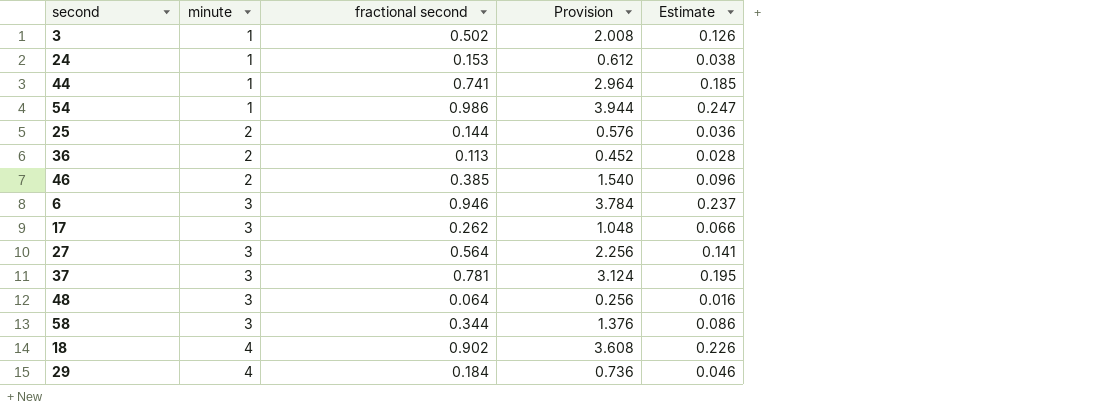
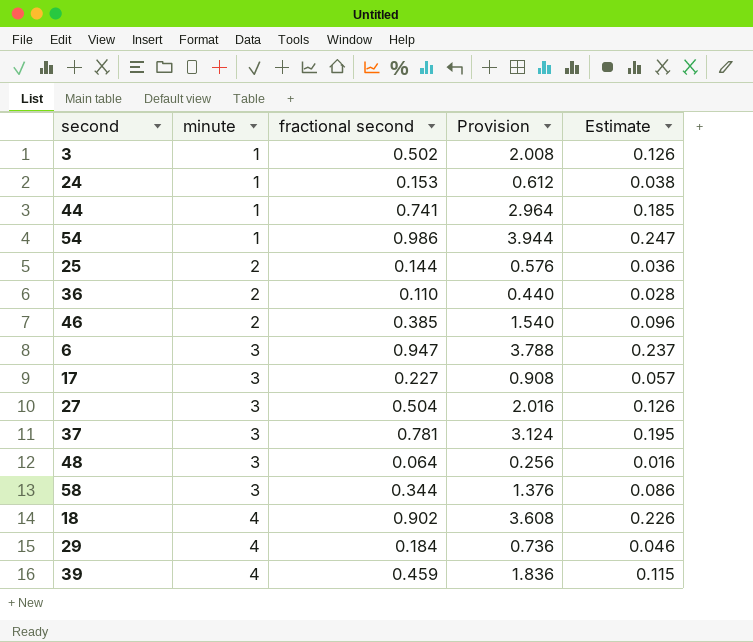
36 | fractional second: 0.113 -> 0.110
36 | Provision: 0.452 -> 0.440
6 | fractional second: 0.946 -> 0.947
6 | Provision: 3.784 -> 3.788
17 | fractional second: 0.262 -> 0.227
17 | Provision: 1.048 -> 0.908
17 | Estimate: 0.066 -> 0.057
27 | fractional second: 0.564 -> 0.504
27 | Provision: 2.256 -> 2.016
27 | Estimate: 0.141 -> 0.126
row 39: none -> 4 | 0.459 | 1.836 | 0.115

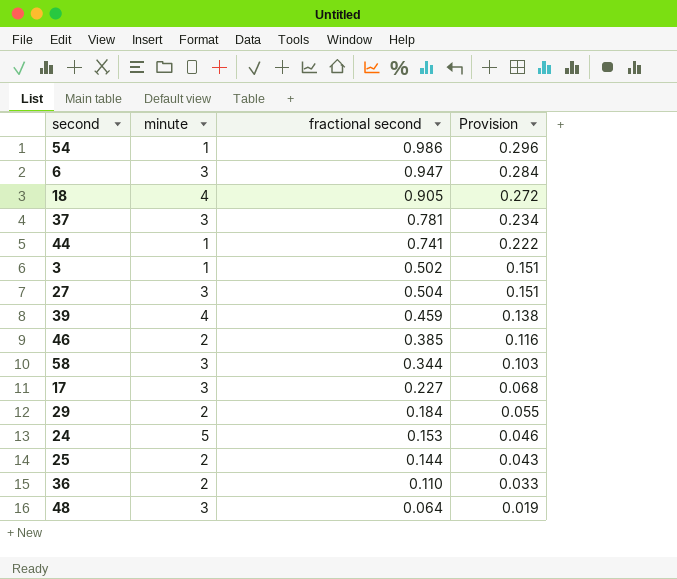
row order: minute ascending -> Provision descending
column Estimate | formula: [fractional second] * 0.25 -> none
column Provision | formula: [fractional second] * 4 -> [fractional second] * 0.3
18 | fractional second: 0.902 -> 0.905
29 | minute: 4 -> 2
24 | minute: 1 -> 5

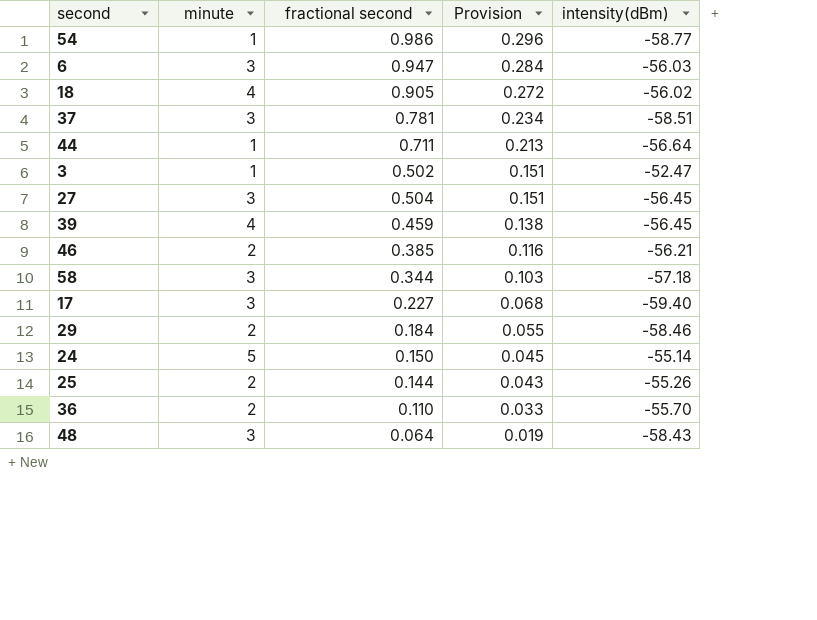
column intensity(dBm) | position: none -> 5
44 | fractional second: 0.741 -> 0.711
44 | Provision: 0.222 -> 0.213
24 | fractional second: 0.153 -> 0.150
24 | Provision: 0.046 -> 0.045

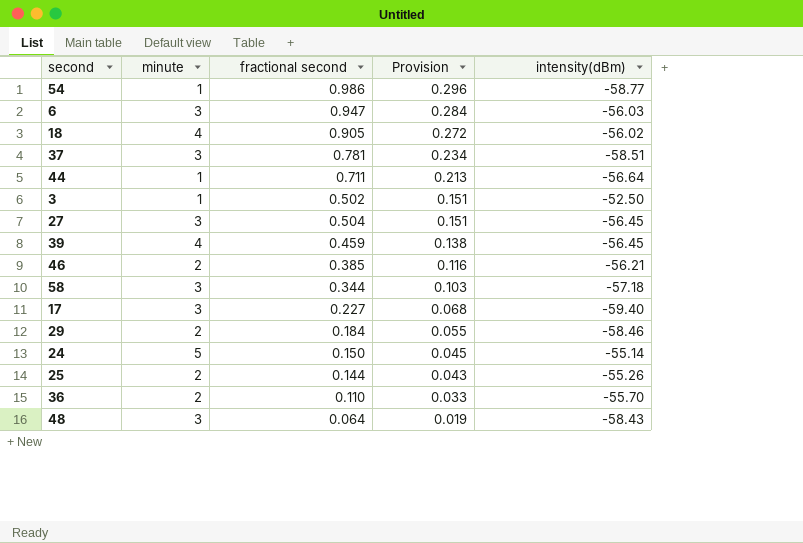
3 | intensity(dBm): -52.47 -> -52.50

